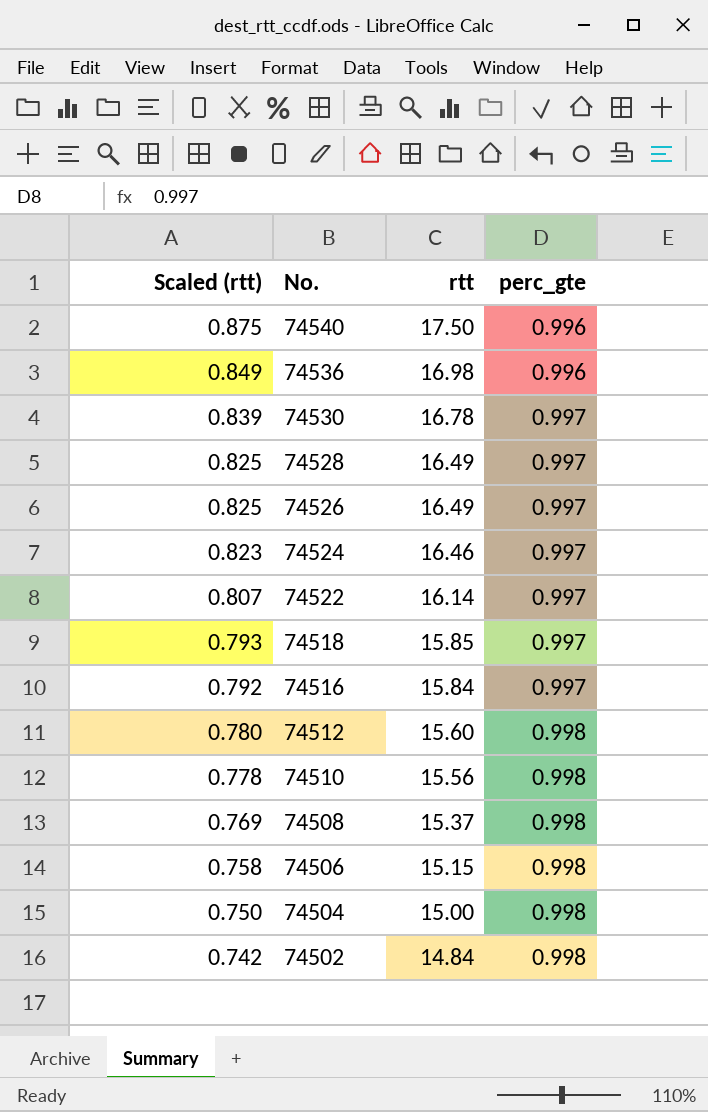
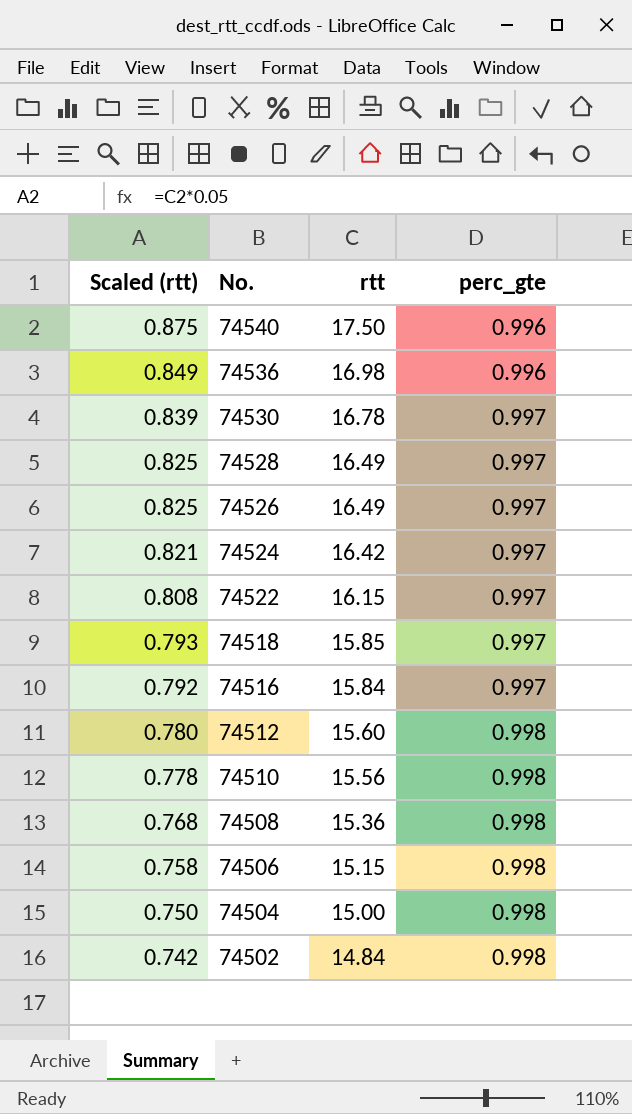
74524 | Scaled (rtt): 0.823 -> 0.821
74524 | rtt: 16.46 -> 16.42
74522 | Scaled (rtt): 0.807 -> 0.808
74522 | rtt: 16.14 -> 16.15
74508 | Scaled (rtt): 0.769 -> 0.768
74508 | rtt: 15.37 -> 15.36

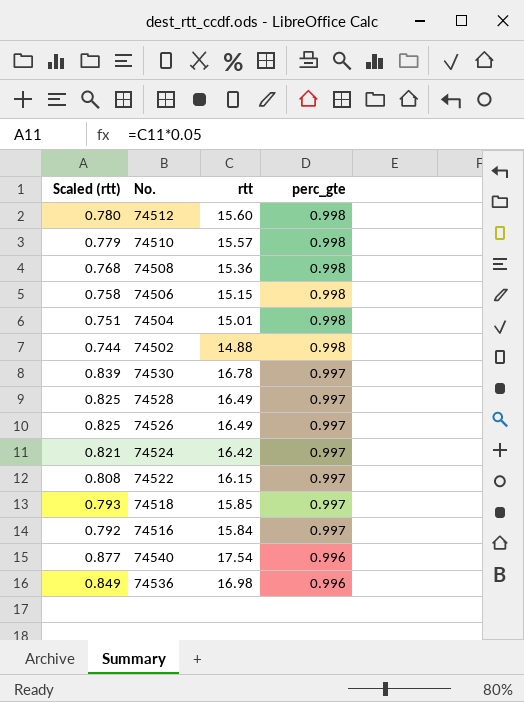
row order: Scaled (rtt) descending -> perc_gte descending
74510 | Scaled (rtt): 0.778 -> 0.779
74510 | rtt: 15.56 -> 15.57
74504 | Scaled (rtt): 0.750 -> 0.751
74504 | rtt: 15.00 -> 15.01
74502 | Scaled (rtt): 0.742 -> 0.744
74502 | rtt: 14.84 -> 14.88
74540 | Scaled (rtt): 0.875 -> 0.877
74540 | rtt: 17.50 -> 17.54

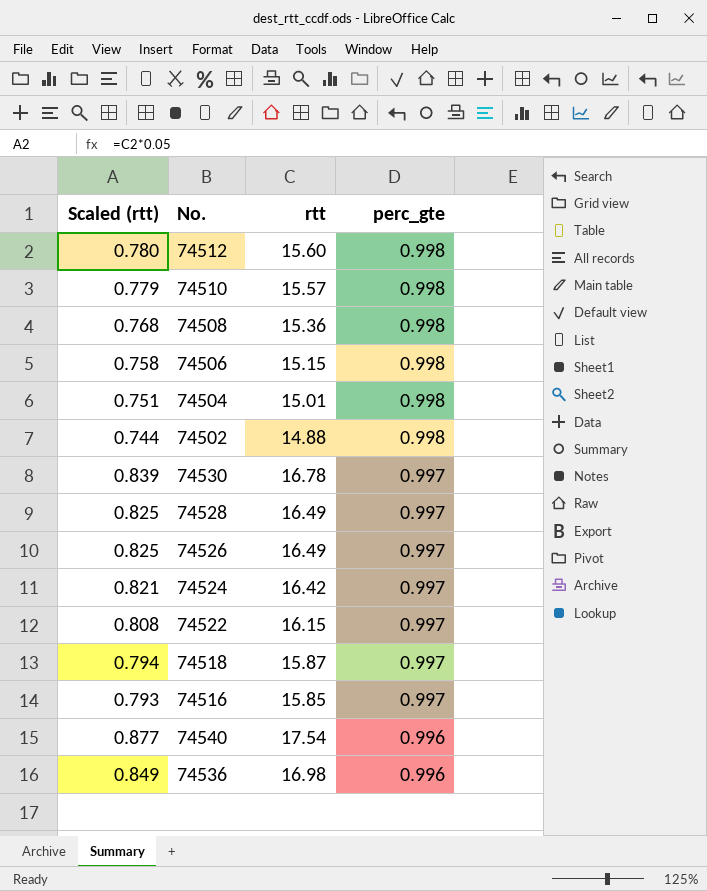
74518 | Scaled (rtt): 0.793 -> 0.794
74518 | rtt: 15.85 -> 15.87
74516 | Scaled (rtt): 0.792 -> 0.793
74516 | rtt: 15.84 -> 15.85

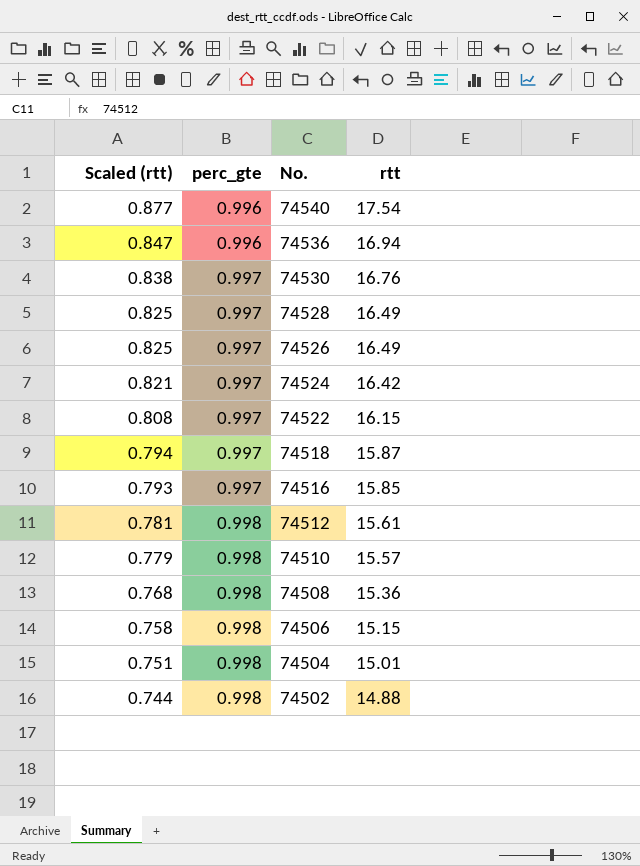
row order: perc_gte descending -> Scaled (rtt) descending
column perc_gte | position: 4 -> 2
74536 | Scaled (rtt): 0.849 -> 0.847
74536 | rtt: 16.98 -> 16.94
74530 | Scaled (rtt): 0.839 -> 0.838
74530 | rtt: 16.78 -> 16.76
74512 | Scaled (rtt): 0.780 -> 0.781
74512 | rtt: 15.60 -> 15.61

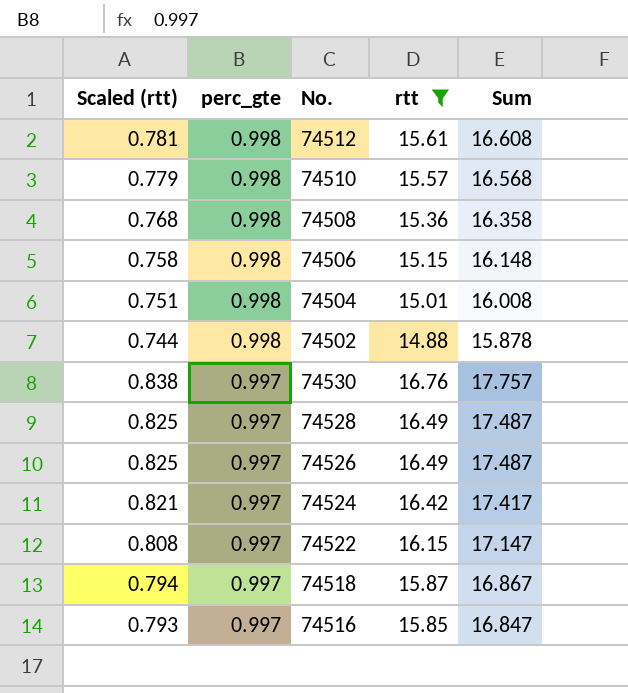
filter: none -> rtt <= 16.76
row order: Scaled (rtt) descending -> perc_gte descending
column Sum | formula: none -> [perc_gte] + [rtt]

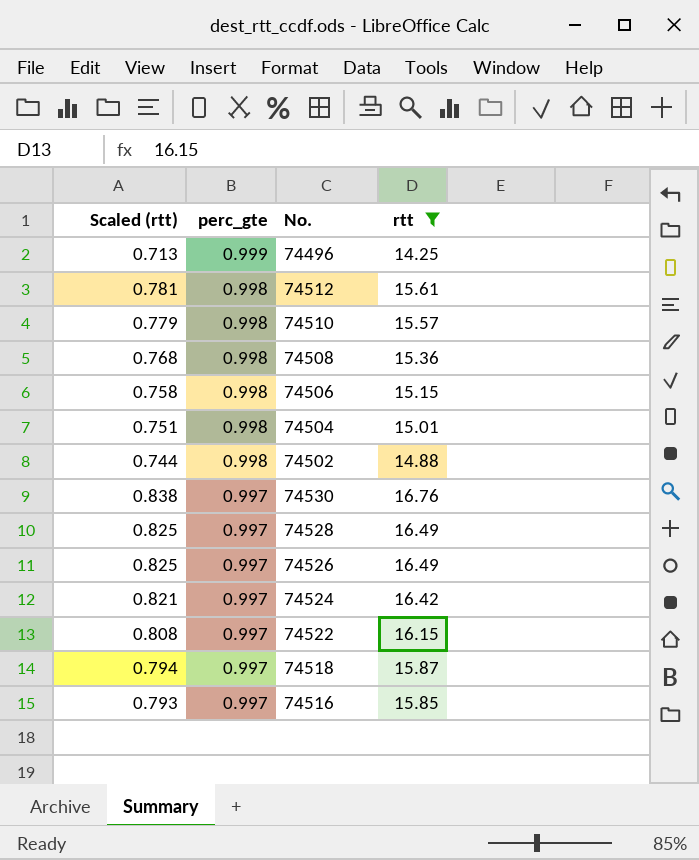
column Sum | formula: [perc_gte] + [rtt] -> none
row 74496: none -> 0.713 | 0.999 | 14.25

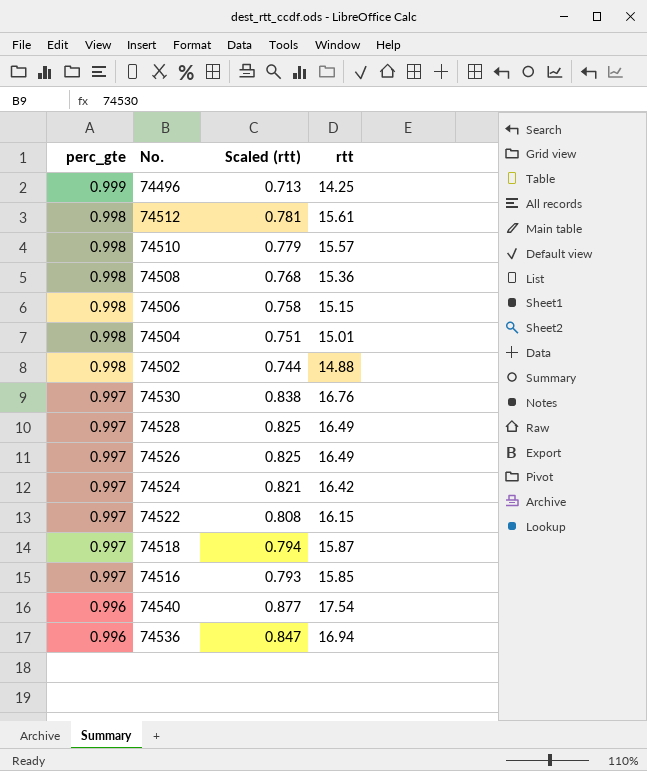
filter: rtt <= 16.76 -> none
column Scaled (rtt) | position: 1 -> 3

